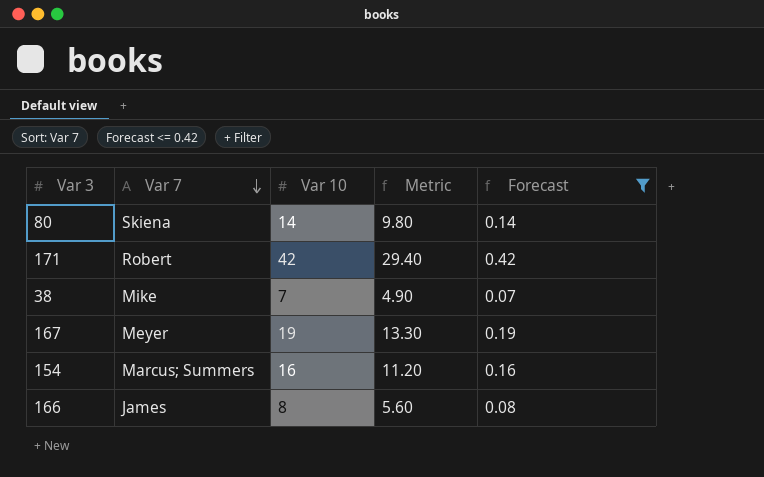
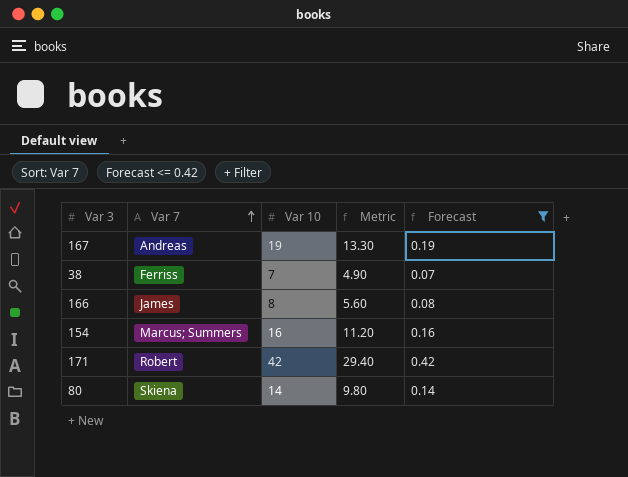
row order: Var 7 descending -> Var 7 ascending
167 | Var 7: Meyer -> Andreas
38 | Var 7: Mike -> Ferriss

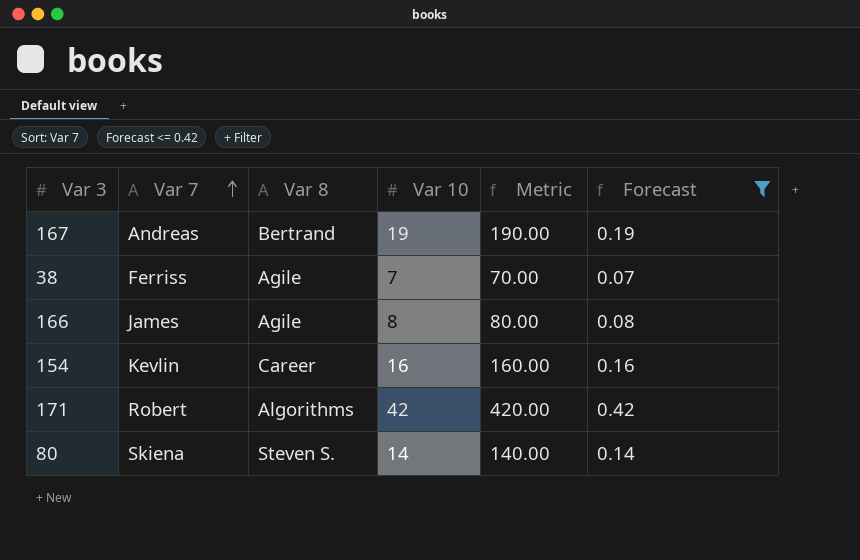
column Var 8 | position: none -> 3
column Metric | formula: [Var 10] * 0.7 -> [Var 10] * 10
154 | Var 7: Marcus; Summers -> Kevlin

